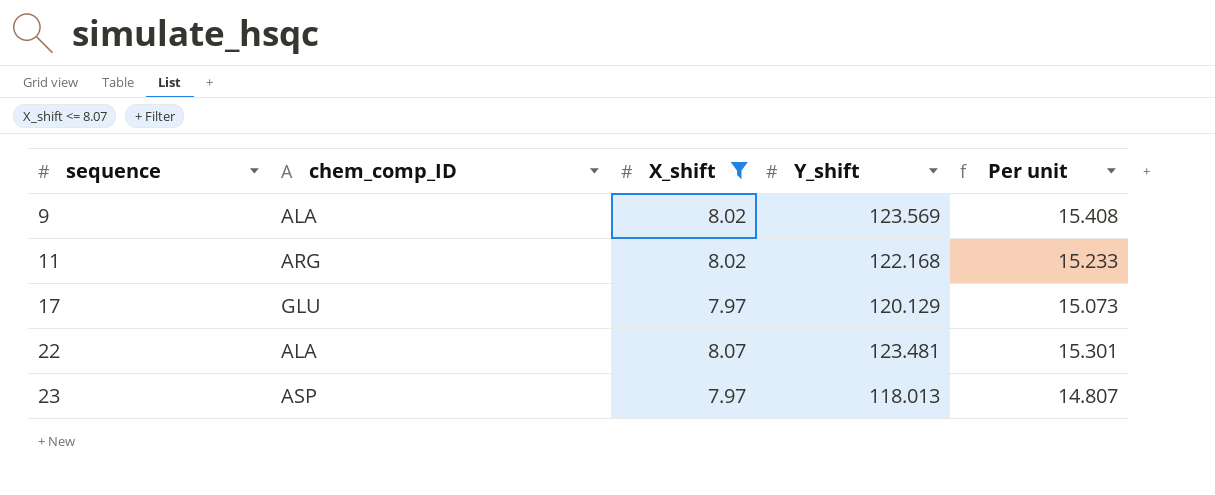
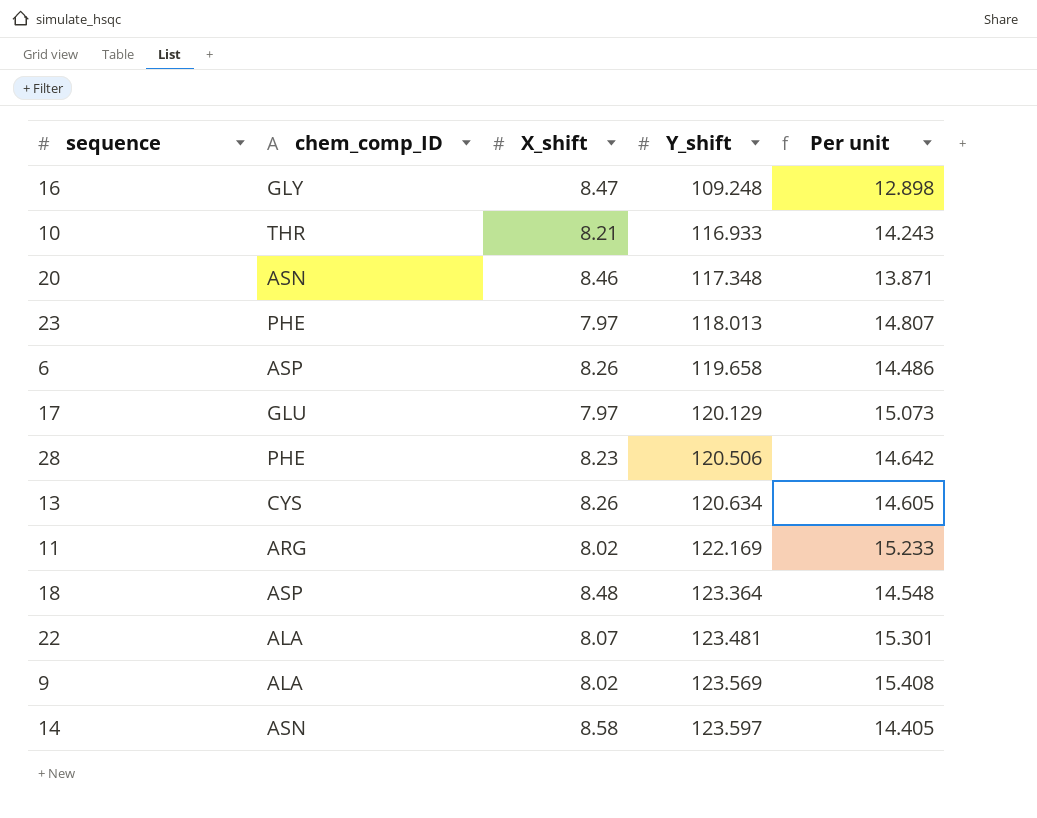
filter: X_shift <= 8.07 -> none
row order: sequence ascending -> Y_shift ascending
23 | chem_comp_ID: ASP -> PHE
11 | Y_shift: 122.168 -> 122.169

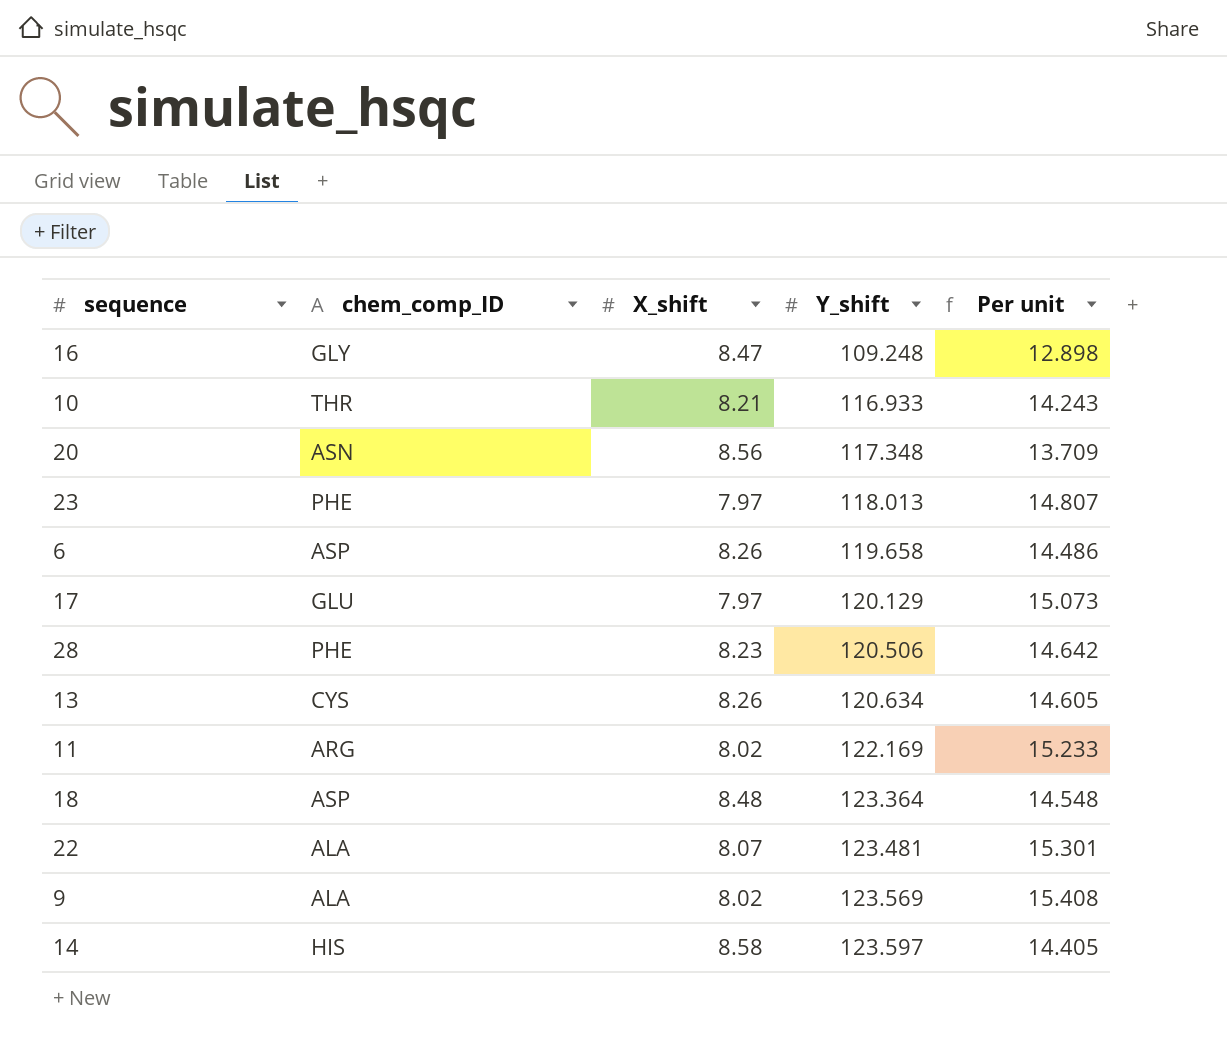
20 | X_shift: 8.46 -> 8.56
20 | Per unit: 13.871 -> 13.709
14 | chem_comp_ID: ASN -> HIS

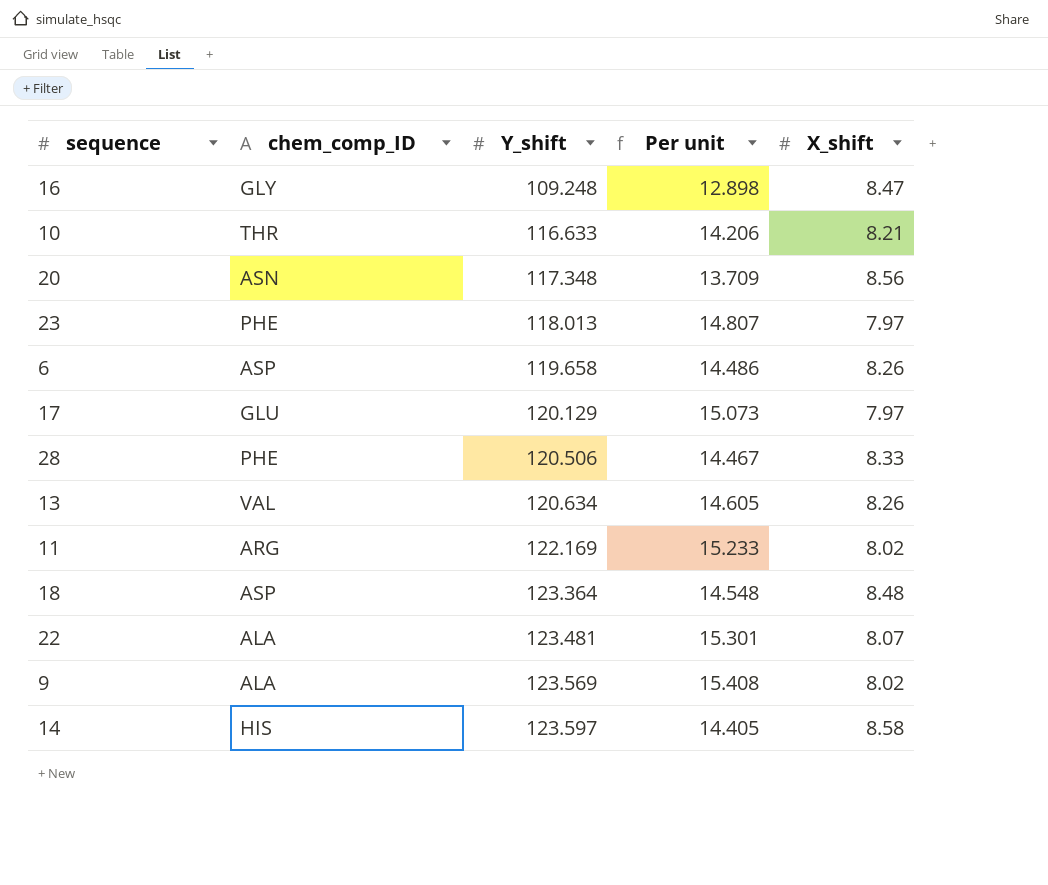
column X_shift | position: 3 -> 5
10 | Y_shift: 116.933 -> 116.633
10 | Per unit: 14.243 -> 14.206
28 | Per unit: 14.642 -> 14.467
28 | X_shift: 8.23 -> 8.33
13 | chem_comp_ID: CYS -> VAL

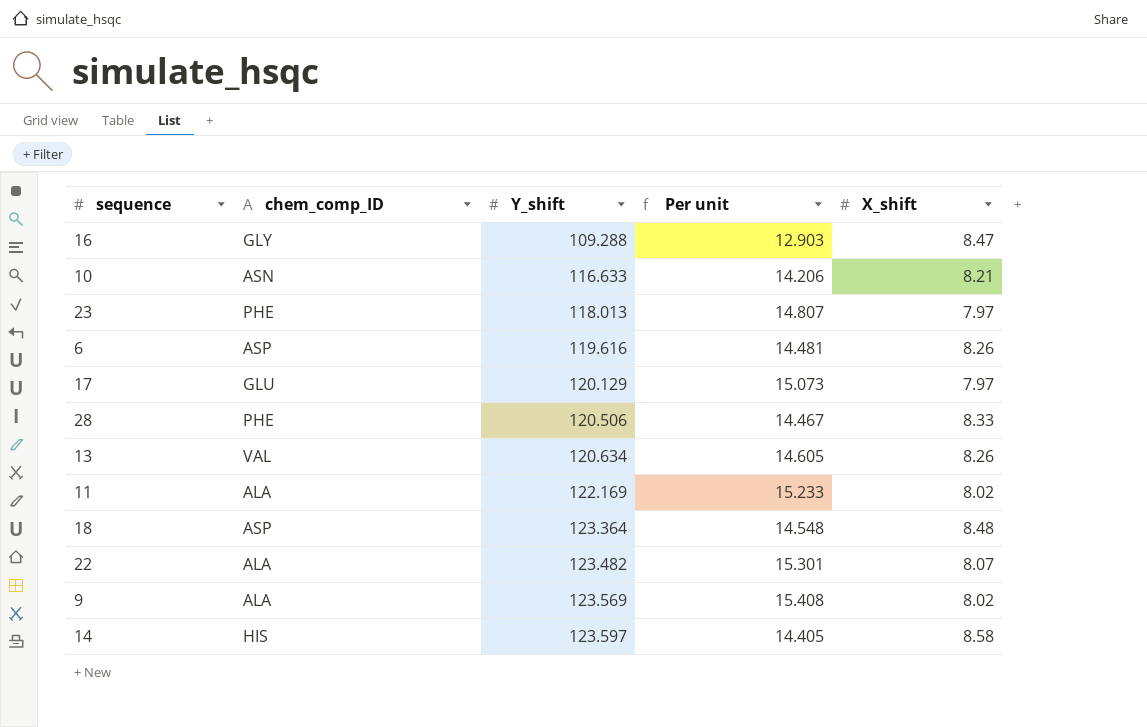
row 20: ASN | 117.348 | 13.709 | 8.56 -> none
16 | Y_shift: 109.248 -> 109.288
16 | Per unit: 12.898 -> 12.903
10 | chem_comp_ID: THR -> ASN
6 | Y_shift: 119.658 -> 119.616
6 | Per unit: 14.486 -> 14.481
11 | chem_comp_ID: ARG -> ALA
22 | Y_shift: 123.481 -> 123.482

